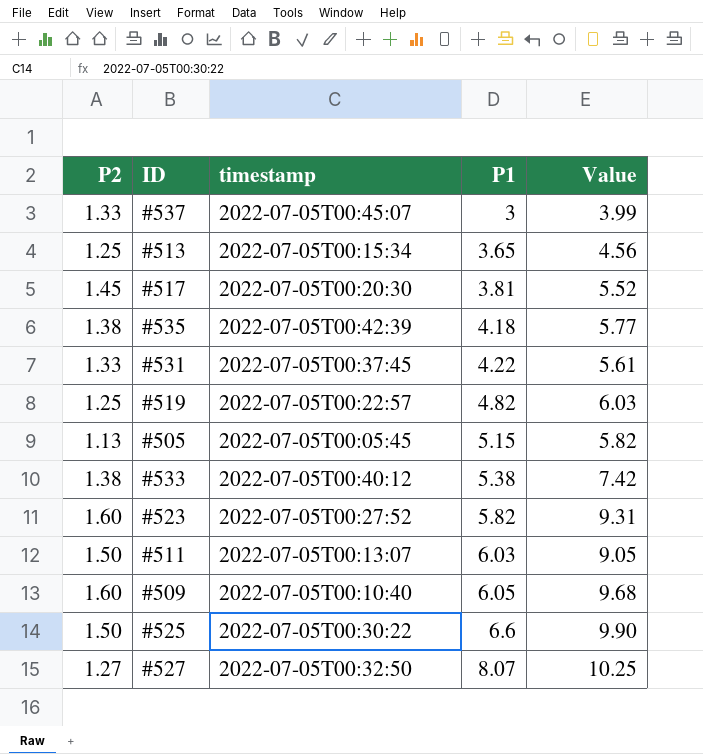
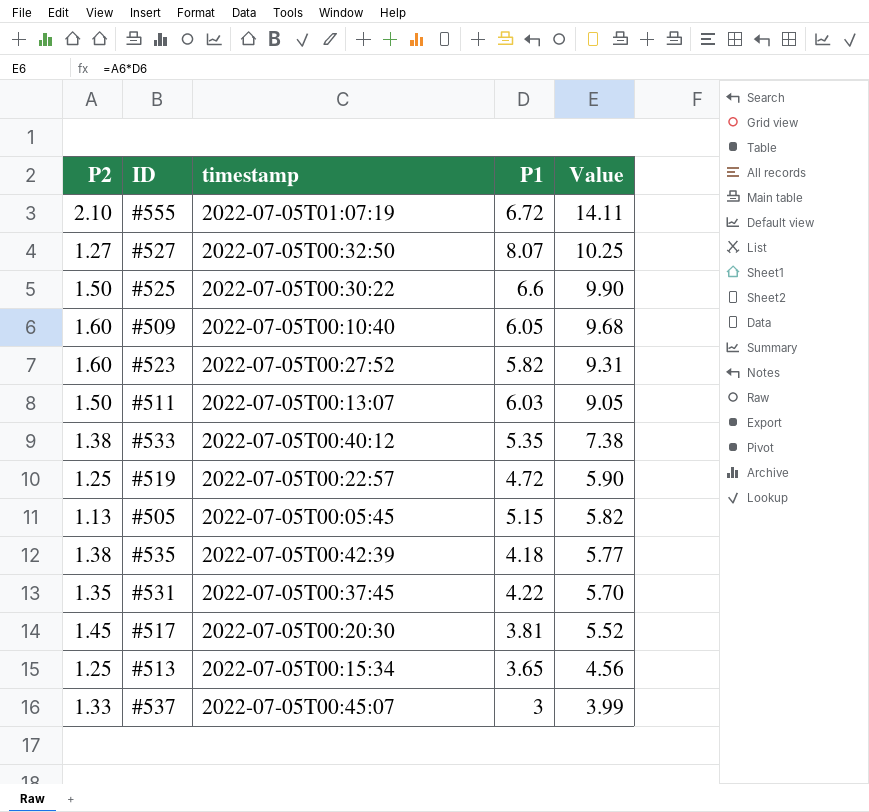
row order: P1 ascending -> Value descending
row #555: none -> 2.10 | 2022-07-05T01:07:19 | 6.72 | 14.11
#533 | P1: 5.38 -> 5.35
#533 | Value: 7.42 -> 7.38
#519 | P1: 4.82 -> 4.72
#519 | Value: 6.03 -> 5.90
#531 | P2: 1.33 -> 1.35
#531 | Value: 5.61 -> 5.70

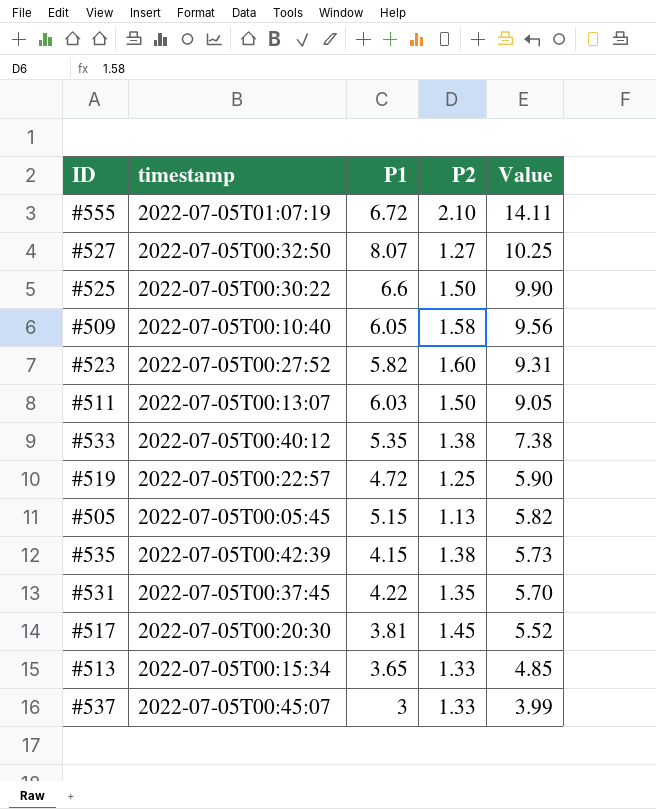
column P2 | position: 1 -> 4
#509 | P2: 1.60 -> 1.58
#509 | Value: 9.68 -> 9.56
#535 | P1: 4.18 -> 4.15
#535 | Value: 5.77 -> 5.73
#513 | P2: 1.25 -> 1.33
#513 | Value: 4.56 -> 4.85

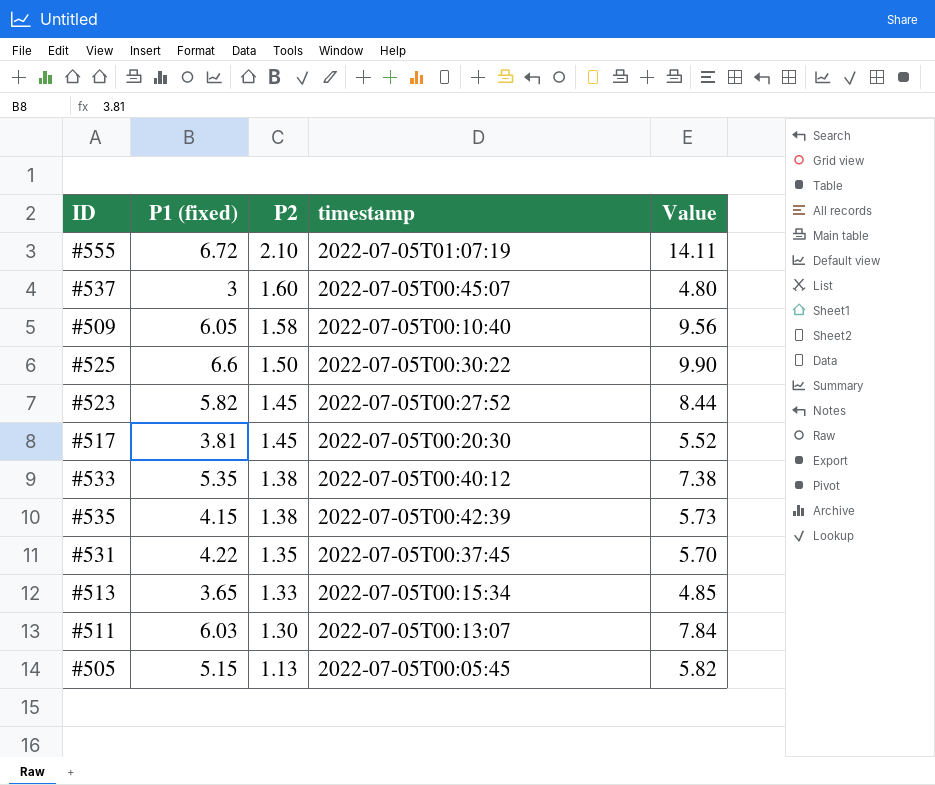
row order: Value descending -> P2 descending
column name: P1 -> P1 (fixed)
column timestamp | position: 2 -> 4
row #527: 2022-07-05T00:32:50 | 8.07 | 1.27 | 10.25 -> none
row #519: 2022-07-05T00:22:57 | 4.72 | 1.25 | 5.90 -> none
#537 | P2: 1.33 -> 1.60
#537 | Value: 3.99 -> 4.80
#523 | P2: 1.60 -> 1.45
#523 | Value: 9.31 -> 8.44
#511 | P2: 1.50 -> 1.30
#511 | Value: 9.05 -> 7.84

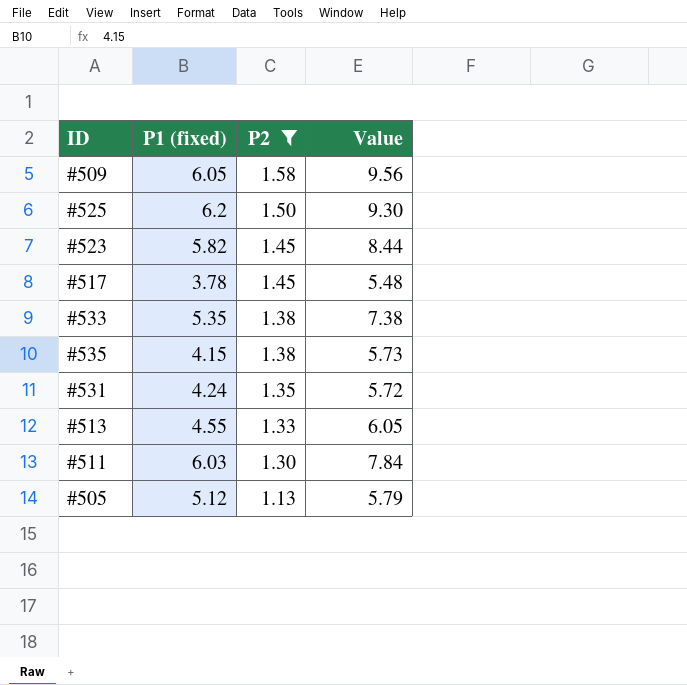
filter: none -> P2 <= 1.58
column timestamp | position: 4 -> none
#525 | P1 (fixed): 6.6 -> 6.2
#525 | Value: 9.90 -> 9.30
#517 | P1 (fixed): 3.81 -> 3.78
#517 | Value: 5.52 -> 5.48
#531 | P1 (fixed): 4.22 -> 4.24
#531 | Value: 5.70 -> 5.72
#513 | P1 (fixed): 3.65 -> 4.55
#513 | Value: 4.85 -> 6.05
#505 | P1 (fixed): 5.15 -> 5.12
#505 | Value: 5.82 -> 5.79

